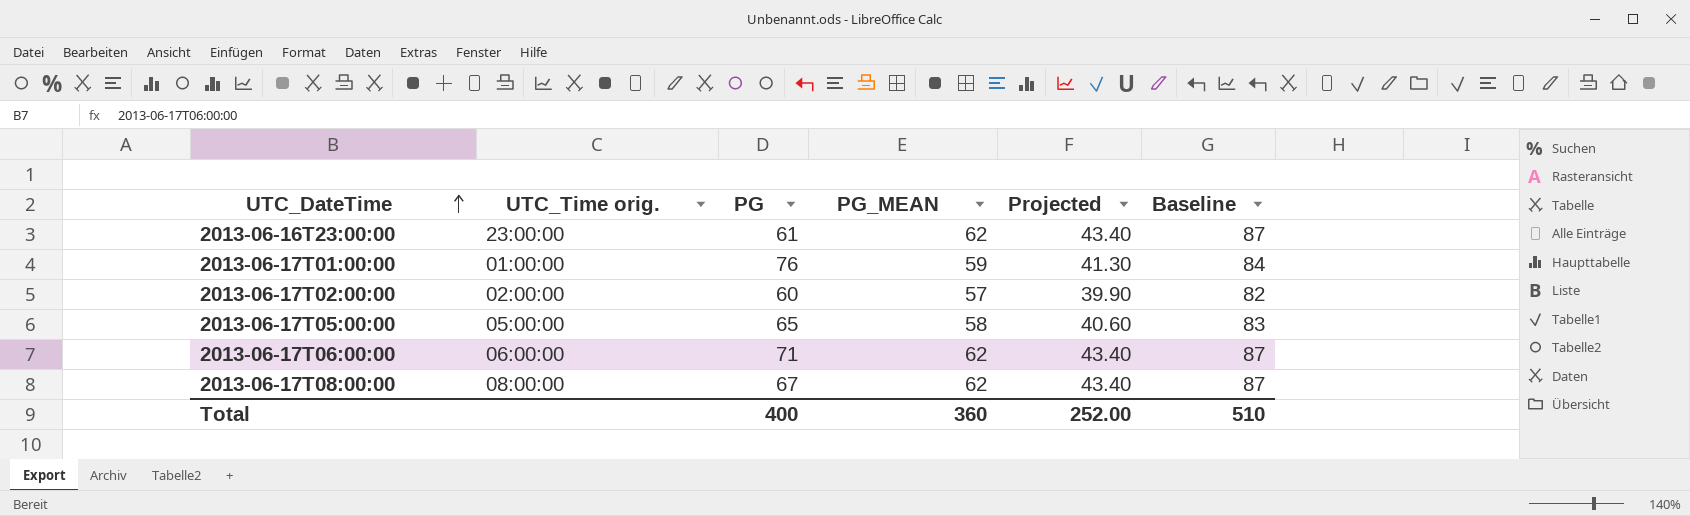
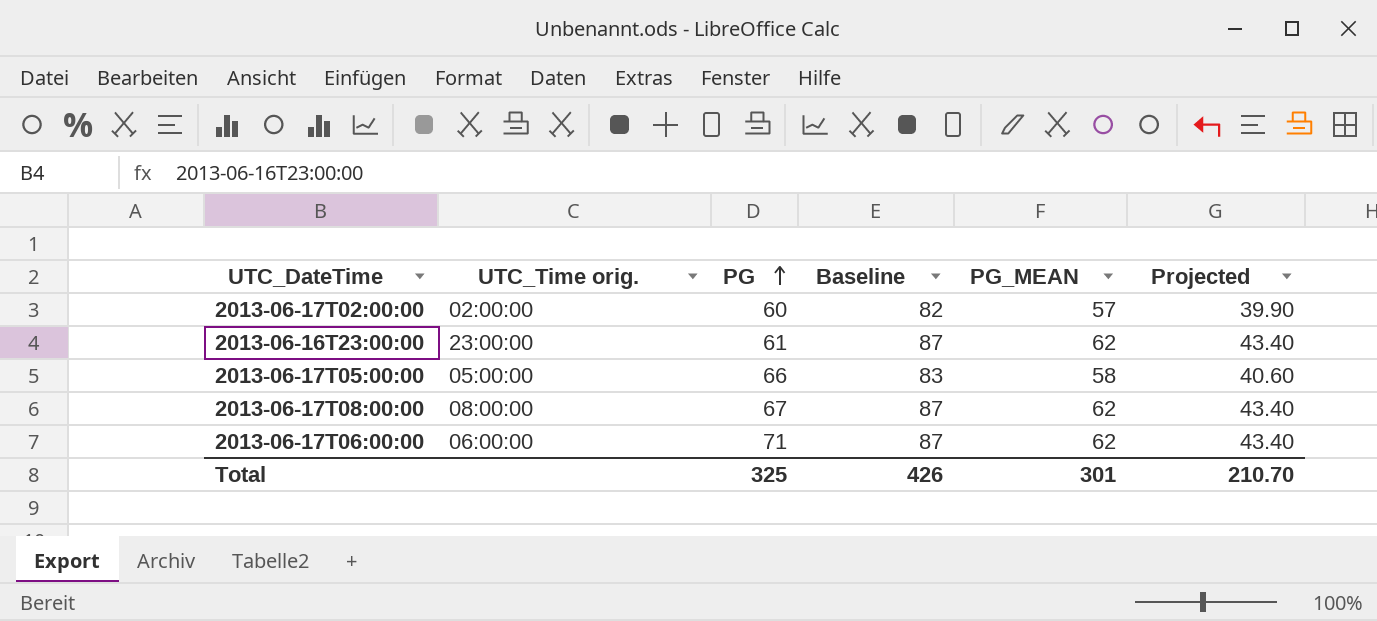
row order: UTC_DateTime ascending -> PG ascending
column Baseline | position: 6 -> 4
row 2013-06-17T01:00:00: 01:00:00 | 76 | 59 | 41.30 | 84 -> none
2013-06-17T05:00:00 | PG: 65 -> 66
Total | PG: 400 -> 325
Total | Baseline: 510 -> 426
Total | PG_MEAN: 360 -> 301
Total | Projected: 252.00 -> 210.70

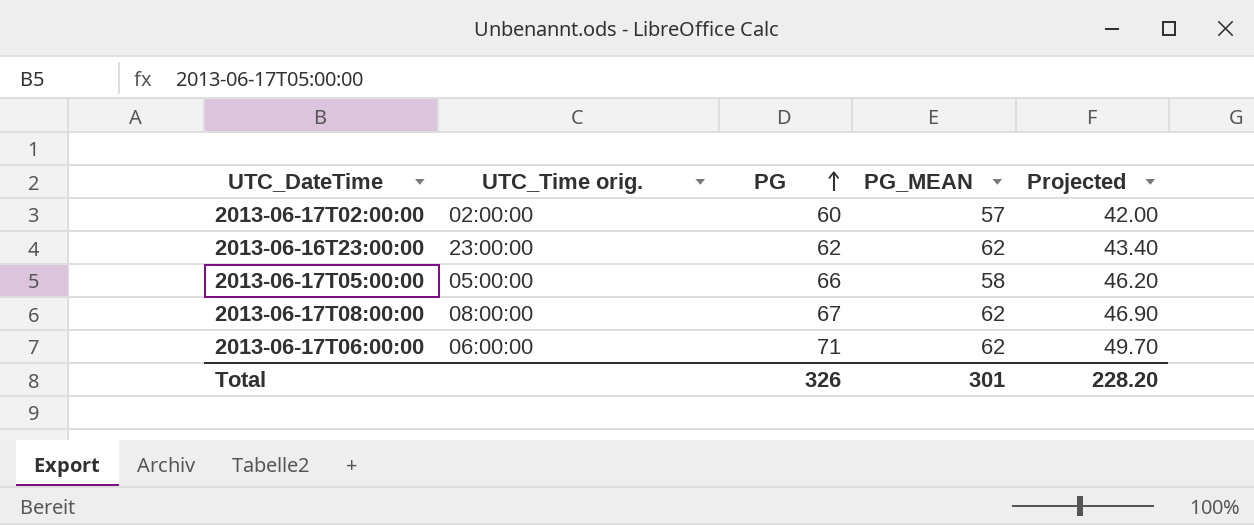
column Baseline | formula: [PG_MEAN] + 25 -> none
column Projected | formula: [PG_MEAN] * 0.7 -> [PG] * 0.7
2013-06-16T23:00:00 | PG: 61 -> 62
Total | PG: 325 -> 326
Total | Projected: 210.70 -> 228.20

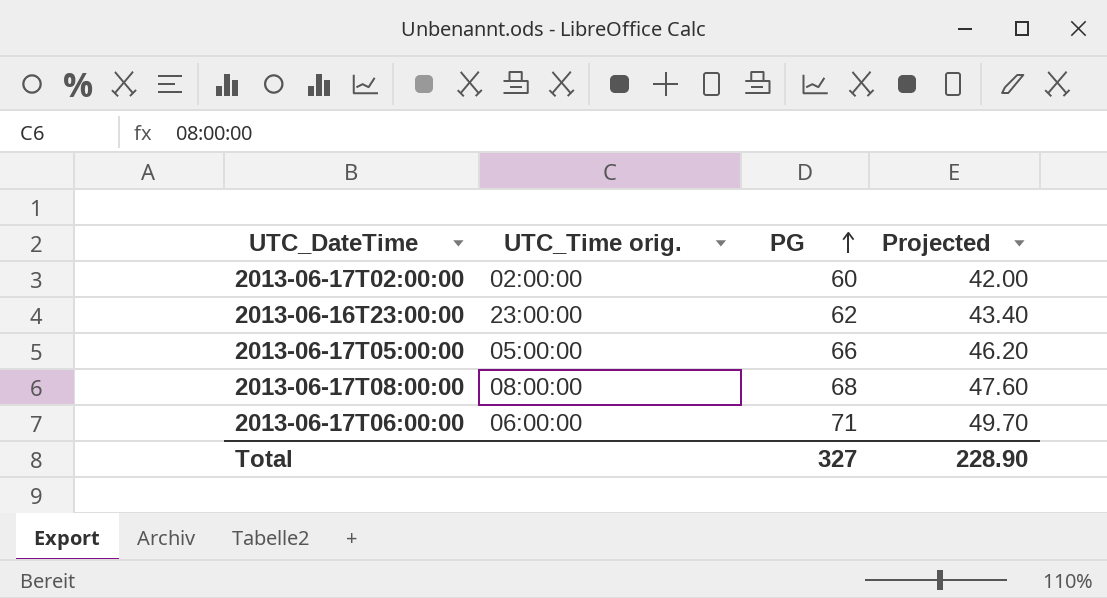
column PG_MEAN | position: 4 -> none
2013-06-17T08:00:00 | PG: 67 -> 68
2013-06-17T08:00:00 | Projected: 46.90 -> 47.60
Total | PG: 326 -> 327
Total | Projected: 228.20 -> 228.90

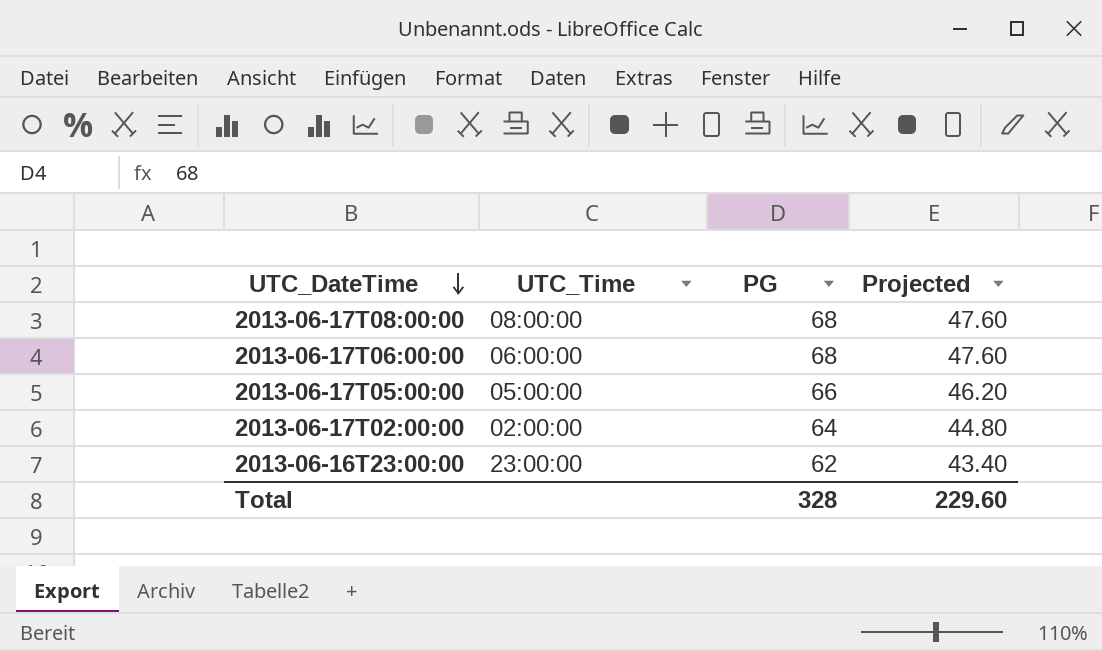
row order: PG ascending -> UTC_DateTime descending
column name: UTC_Time orig. -> UTC_Time
2013-06-17T06:00:00 | PG: 71 -> 68
2013-06-17T06:00:00 | Projected: 49.70 -> 47.60
2013-06-17T02:00:00 | PG: 60 -> 64
2013-06-17T02:00:00 | Projected: 42.00 -> 44.80
Total | PG: 327 -> 328
Total | Projected: 228.90 -> 229.60

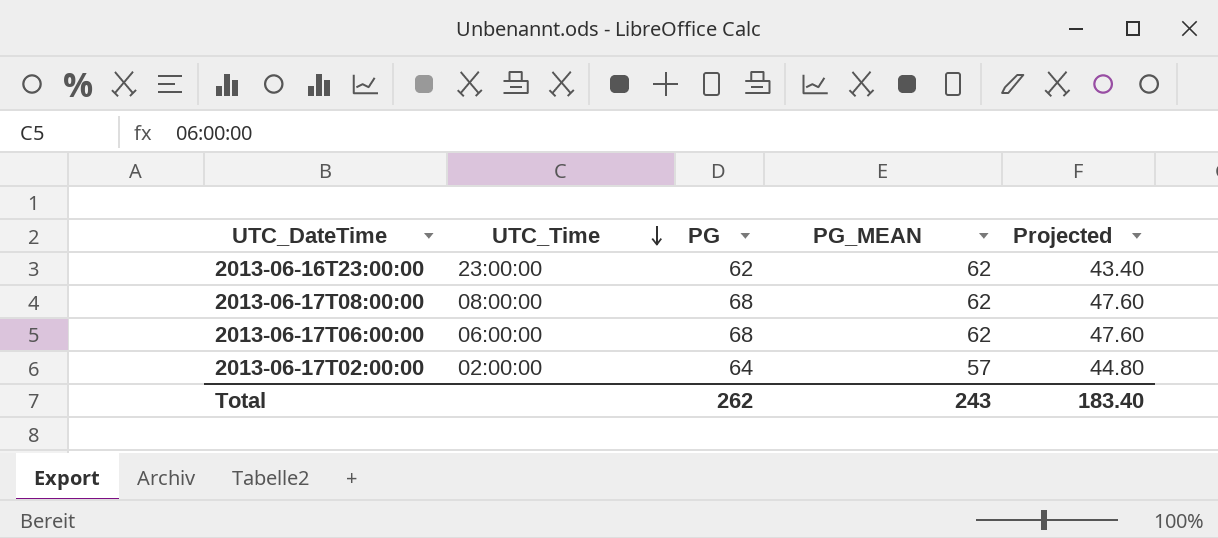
row order: UTC_DateTime descending -> UTC_Time descending
column PG_MEAN | position: none -> 4
row 2013-06-17T05:00:00: 05:00:00 | 66 | 46.20 -> none
Total | PG: 328 -> 262
Total | Projected: 229.60 -> 183.40

